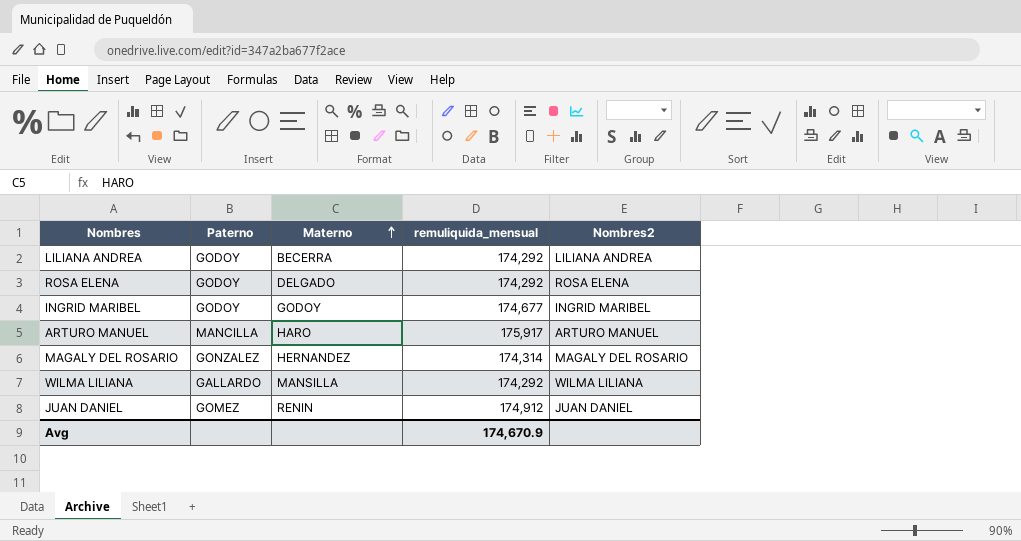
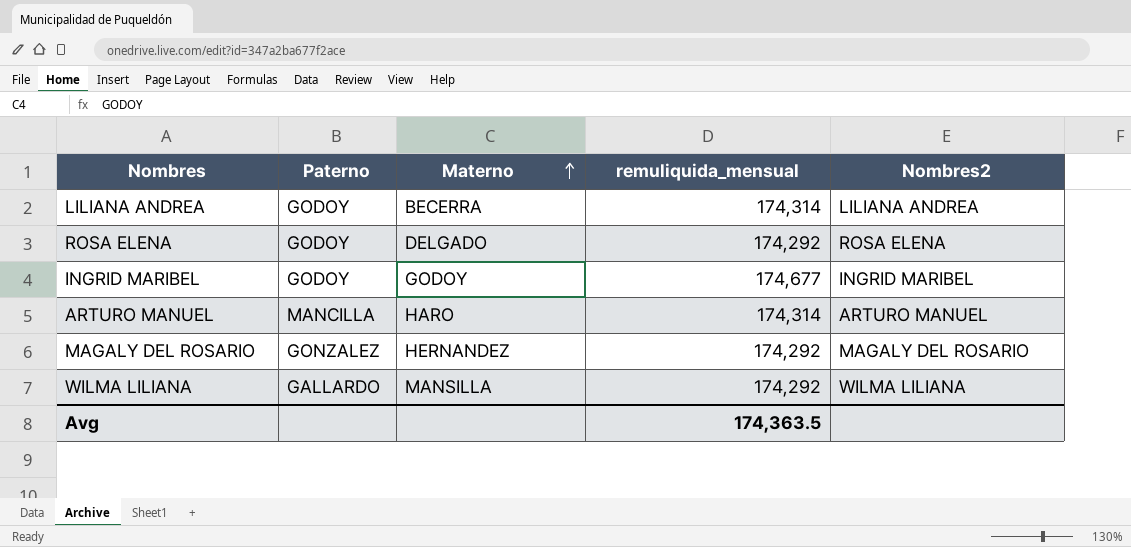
row JUAN DANIEL: GOMEZ | RENIN | 174,912 | JUAN DANIEL -> none
LILIANA ANDREA | remuliquida_mensual: 174,292 -> 174,314
ARTURO MANUEL | remuliquida_mensual: 175,917 -> 174,314
MAGALY DEL ROSARIO | remuliquida_mensual: 174,314 -> 174,292
Avg | remuliquida_mensual: 174,670.9 -> 174,363.5

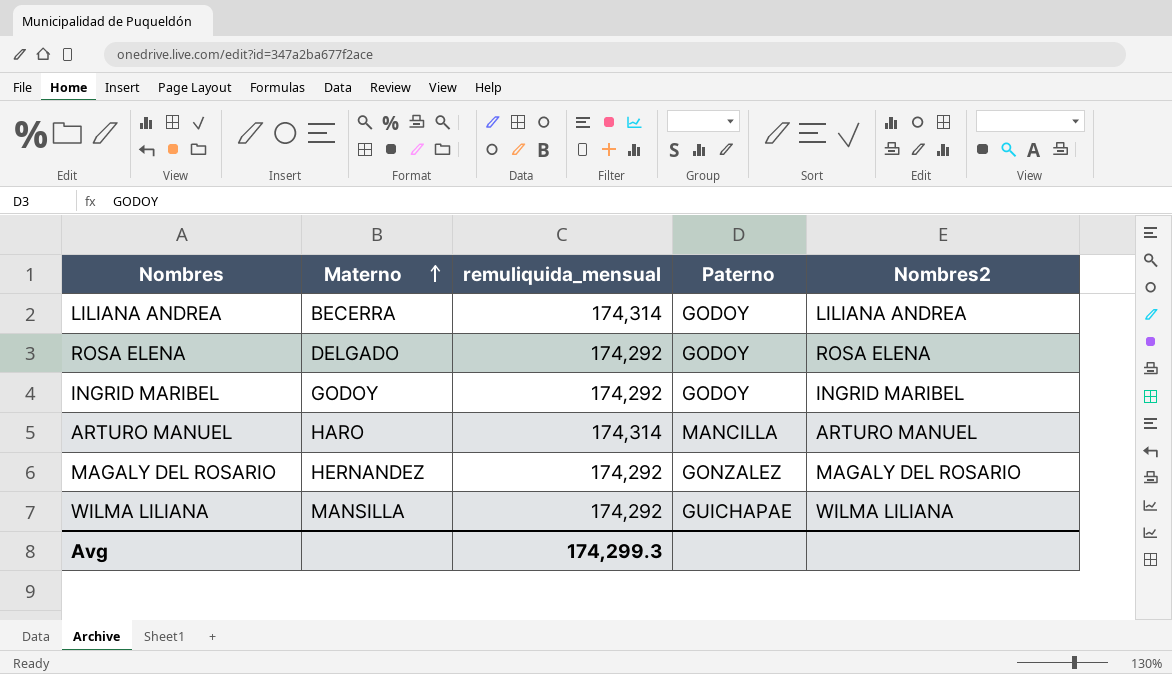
column Paterno | position: 2 -> 4
INGRID MARIBEL | remuliquida_mensual: 174,677 -> 174,292
WILMA LILIANA | Paterno: GALLARDO -> GUICHAPAE
Avg | remuliquida_mensual: 174,363.5 -> 174,299.3

